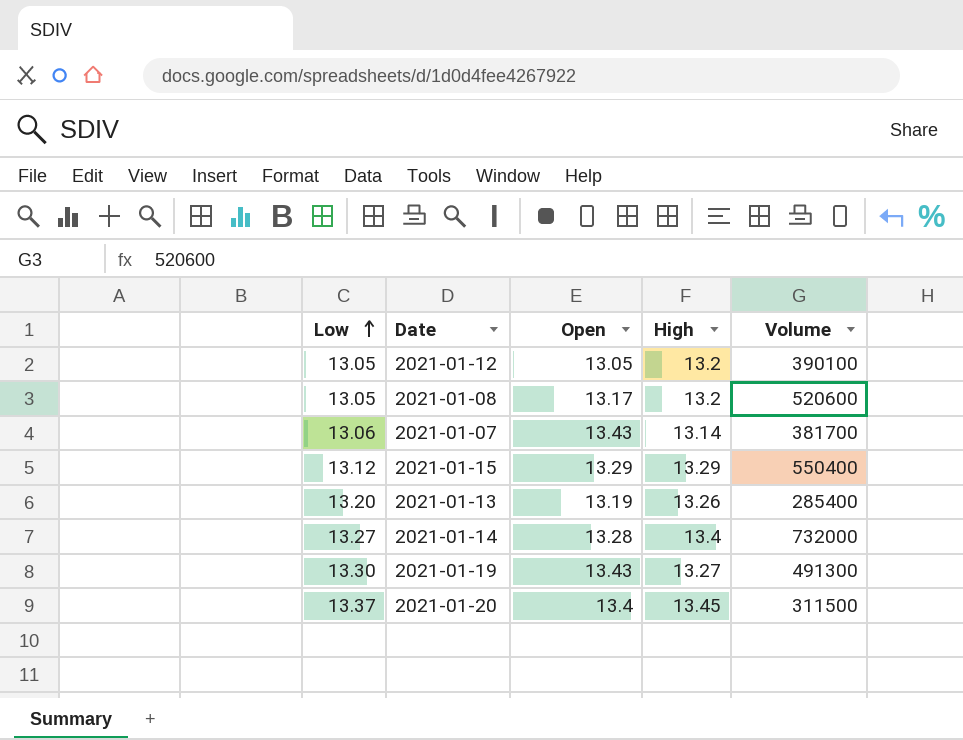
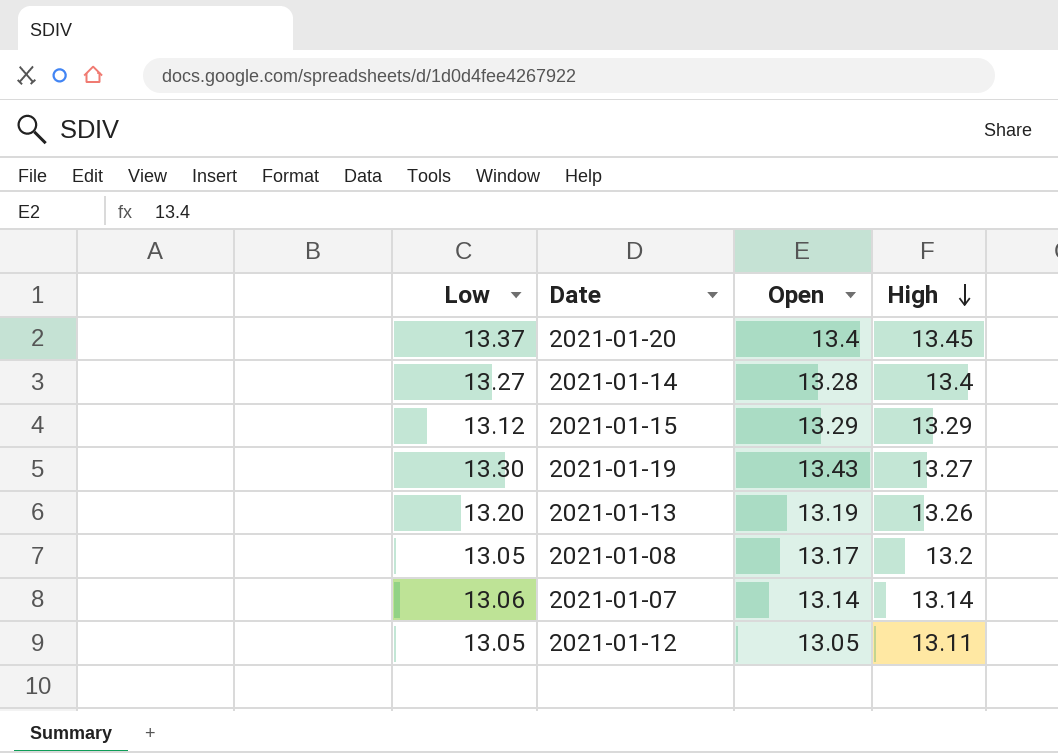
row order: Low ascending -> High descending
column Volume | position: 5 -> none
2021-01-07 | Open: 13.43 -> 13.14
2021-01-12 | High: 13.2 -> 13.11

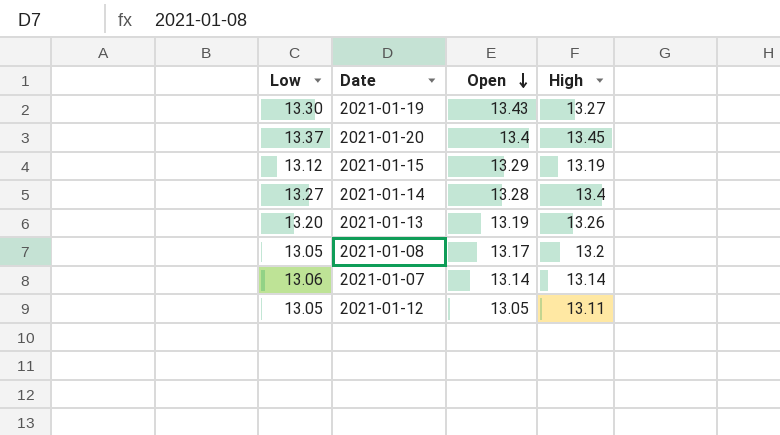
row order: High descending -> Open descending
2021-01-15 | High: 13.29 -> 13.19

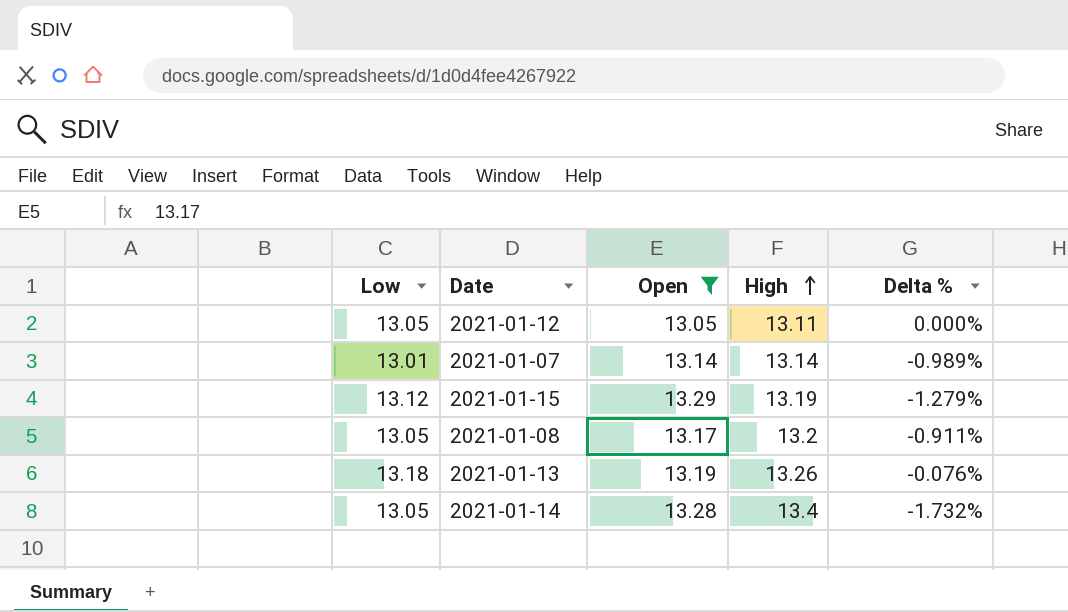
filter: none -> Open <= 13.29
row order: Open descending -> High ascending
column Delta % | formula: none -> ([Low] - [Open]) / [Open]
2021-01-07 | Low: 13.06 -> 13.01
2021-01-13 | Low: 13.20 -> 13.18
2021-01-14 | Low: 13.27 -> 13.05

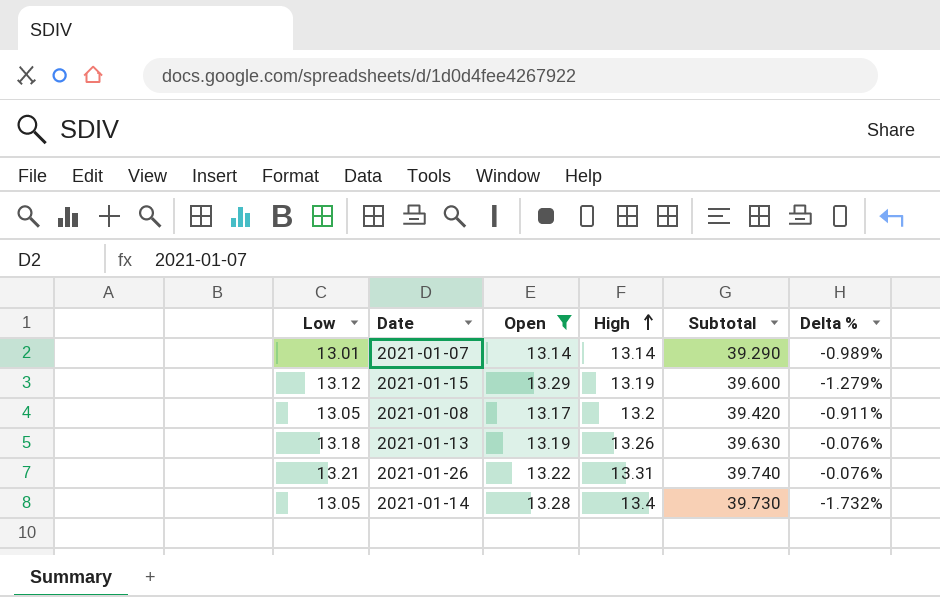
column Subtotal | formula: none -> [Low] + [Open] + [High]
row 2021-01-12: 13.05 | 13.05 | 13.11 | 0.000% -> none
row 2021-01-26: none -> 13.21 | 13.22 | 13.31 | 39.740 | -0.076%

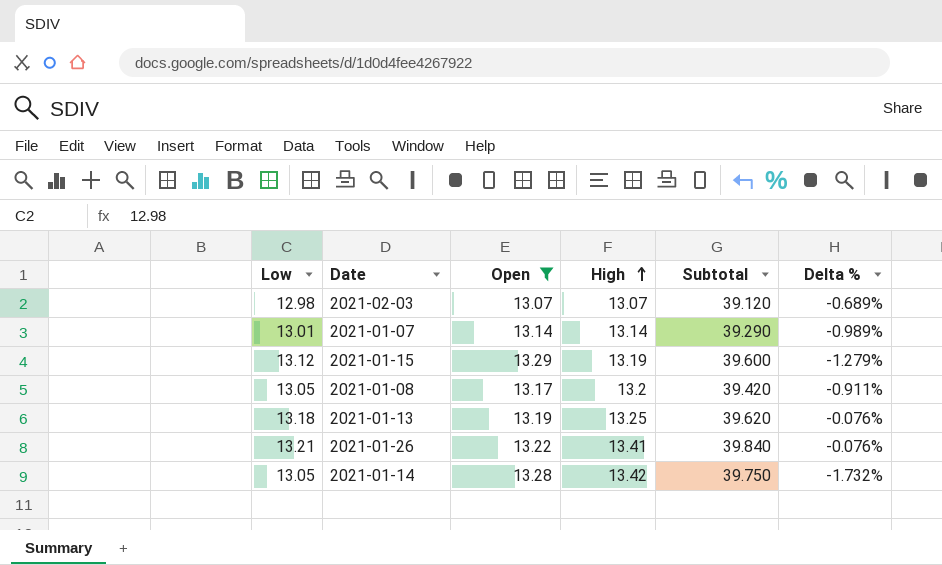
row 2021-02-03: none -> 12.98 | 13.07 | 13.07 | 39.120 | -0.689%
2021-01-13 | High: 13.26 -> 13.25
2021-01-13 | Subtotal: 39.630 -> 39.620
2021-01-26 | High: 13.31 -> 13.41
2021-01-26 | Subtotal: 39.740 -> 39.840
2021-01-14 | High: 13.4 -> 13.42
2021-01-14 | Subtotal: 39.730 -> 39.750

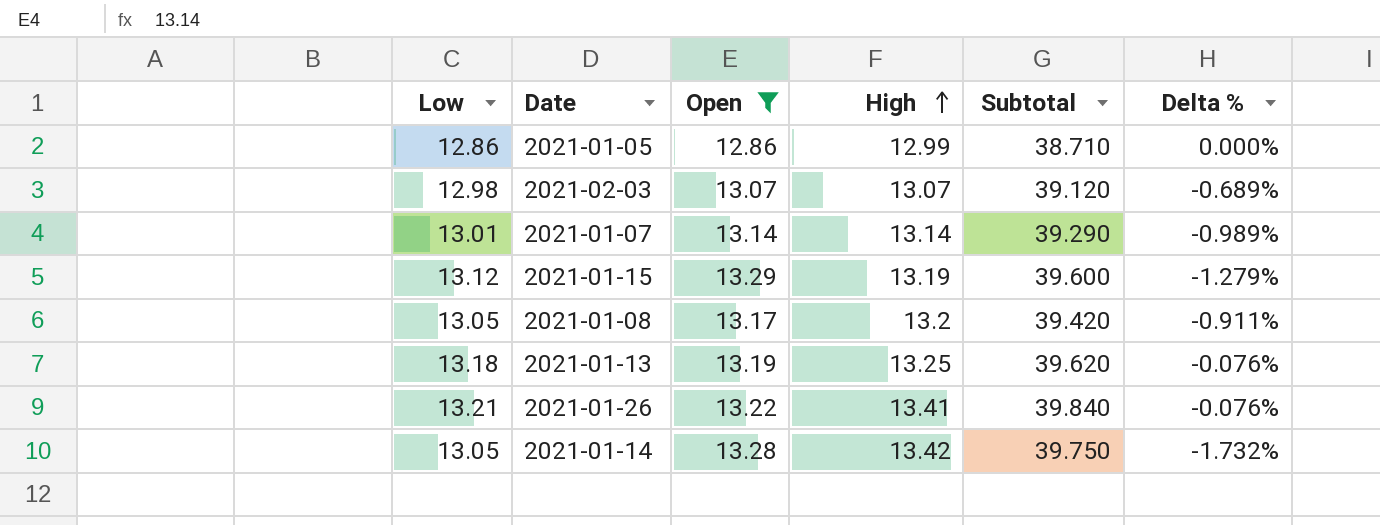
row 2021-01-05: none -> 12.86 | 12.86 | 12.99 | 38.710 | 0.000%

